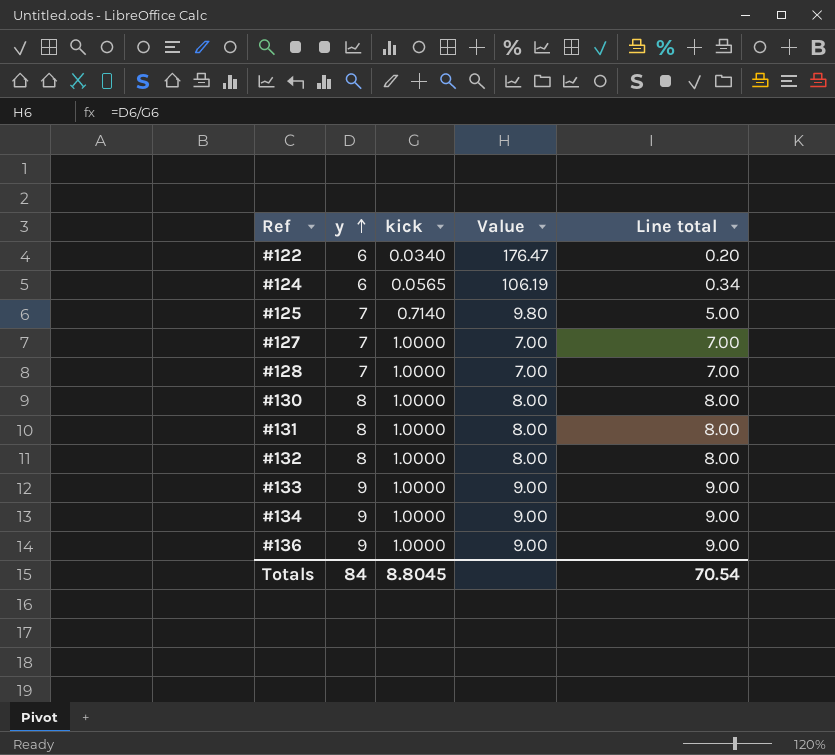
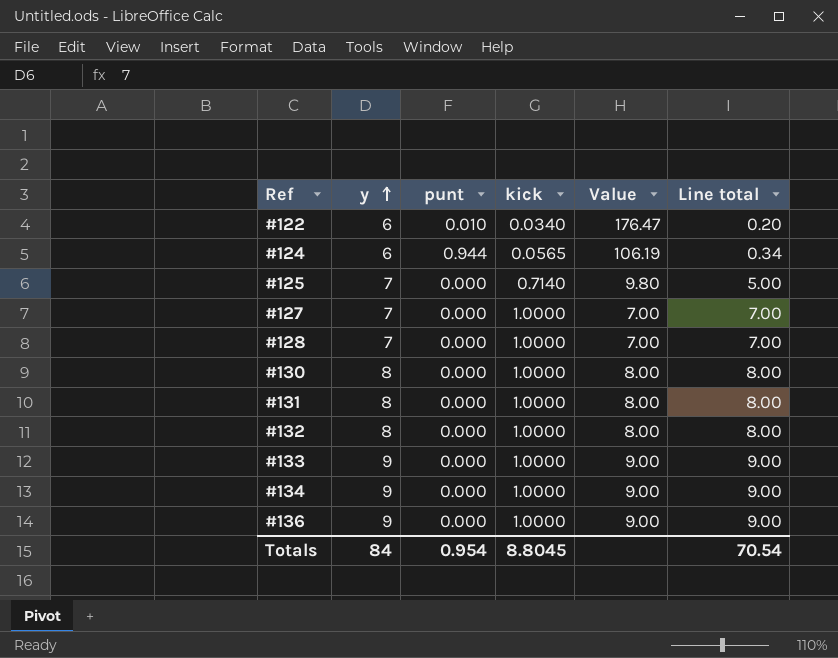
column punt | position: none -> 3

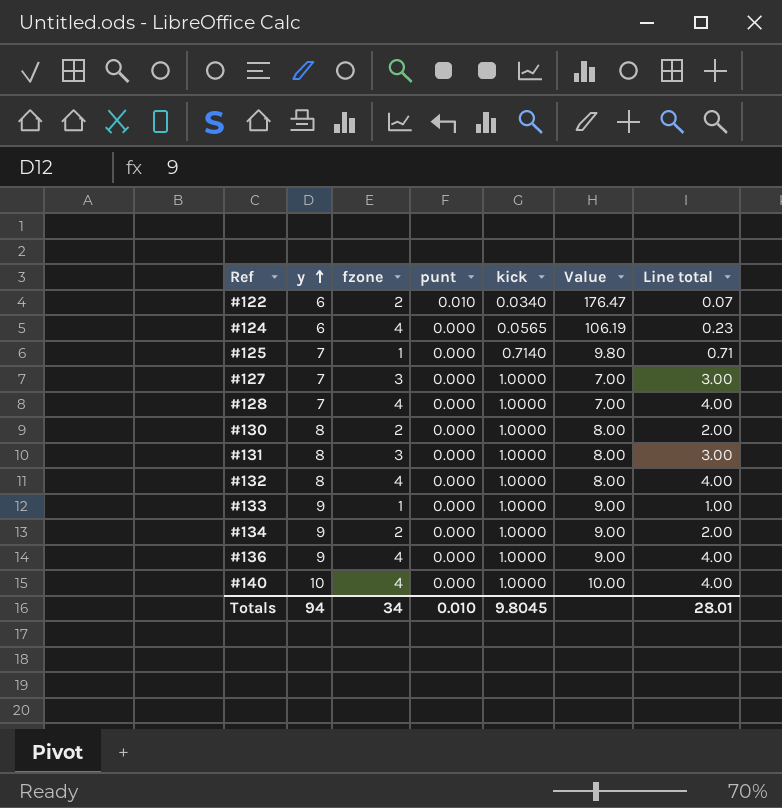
column fzone | position: none -> 3
column Line total | formula: [y] * [kick] -> [fzone] * [kick]
#124 | punt: 0.944 -> 0.000
row #140: none -> 10 | 4 | 0.000 | 1.0000 | 10.00 | 4.00
Totals | y: 84 -> 94
Totals | punt: 0.954 -> 0.010
Totals | kick: 8.8045 -> 9.8045
Totals | Line total: 70.54 -> 28.01

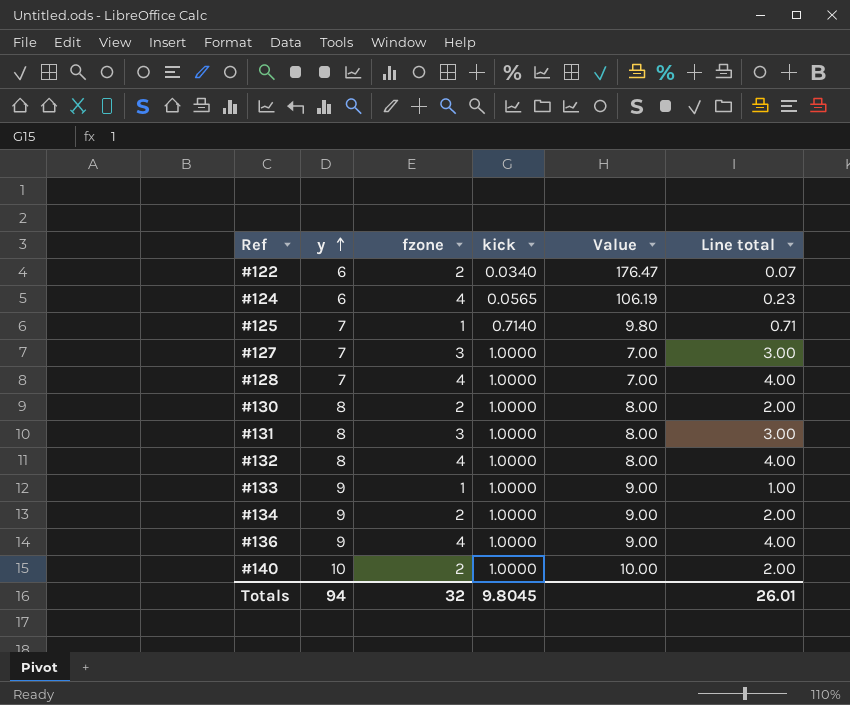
column punt | position: 4 -> none
#140 | fzone: 4 -> 2
#140 | Line total: 4.00 -> 2.00
Totals | fzone: 34 -> 32
Totals | Line total: 28.01 -> 26.01

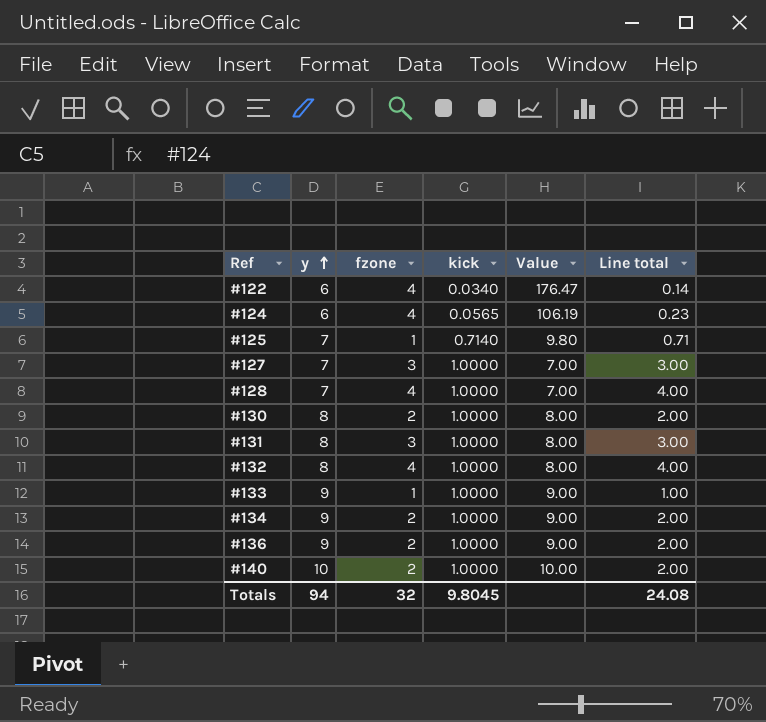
#122 | fzone: 2 -> 4
#122 | Line total: 0.07 -> 0.14
#136 | fzone: 4 -> 2
#136 | Line total: 4.00 -> 2.00
Totals | Line total: 26.01 -> 24.08

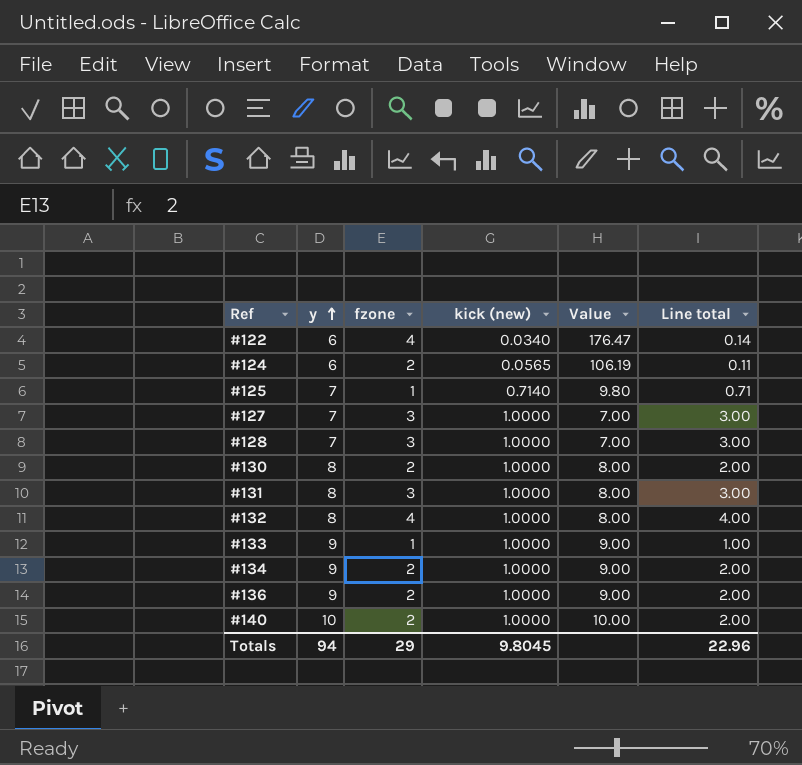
column name: kick -> kick (new)
#124 | fzone: 4 -> 2
#124 | Line total: 0.23 -> 0.11
#128 | fzone: 4 -> 3
#128 | Line total: 4.00 -> 3.00
Totals | fzone: 32 -> 29
Totals | Line total: 24.08 -> 22.96

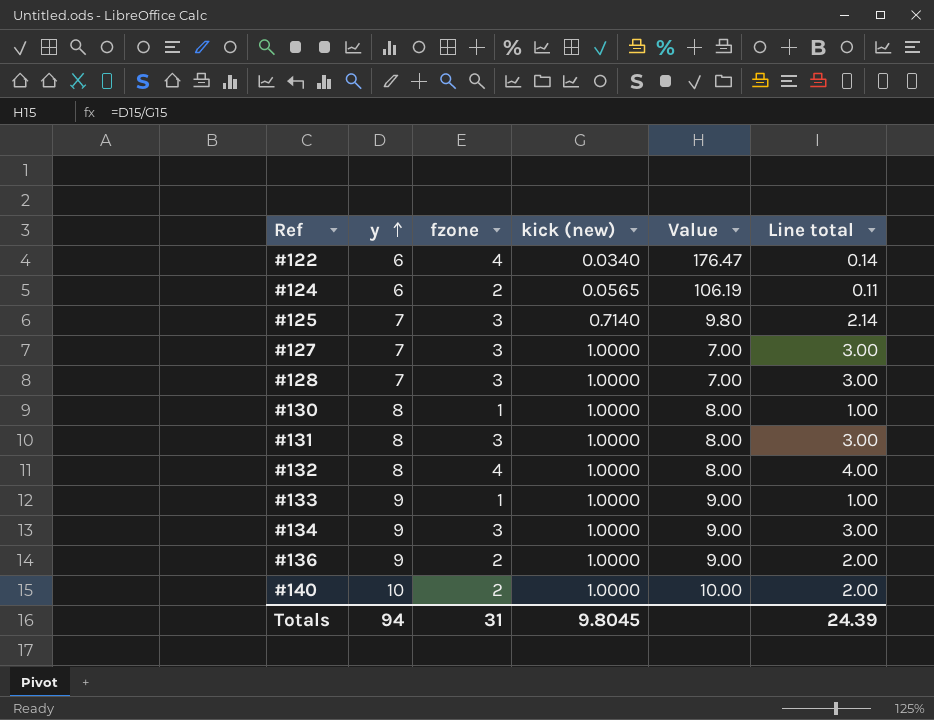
#125 | fzone: 1 -> 3
#125 | Line total: 0.71 -> 2.14
#130 | fzone: 2 -> 1
#130 | Line total: 2.00 -> 1.00
#134 | fzone: 2 -> 3
#134 | Line total: 2.00 -> 3.00
Totals | fzone: 29 -> 31
Totals | Line total: 22.96 -> 24.39

